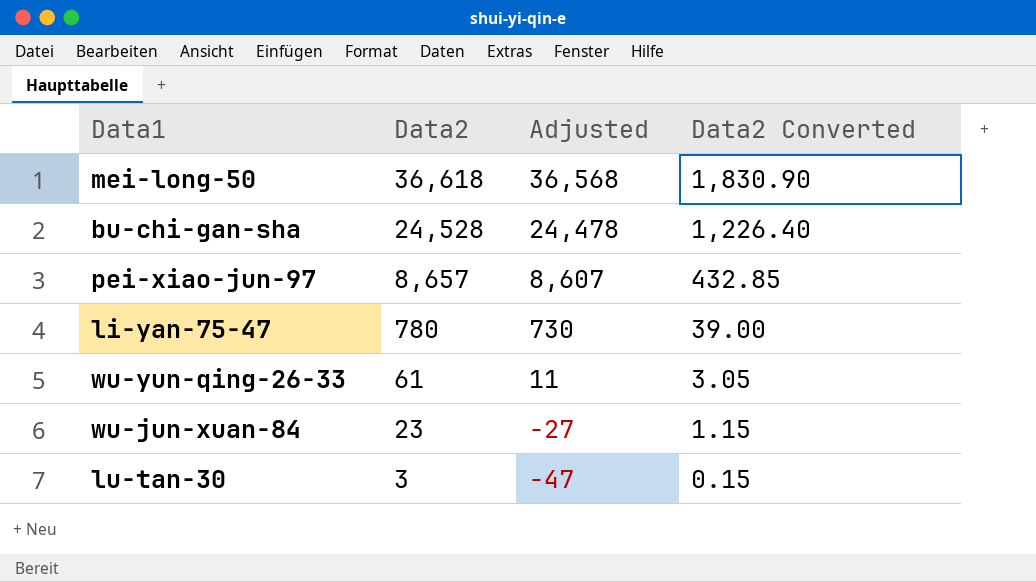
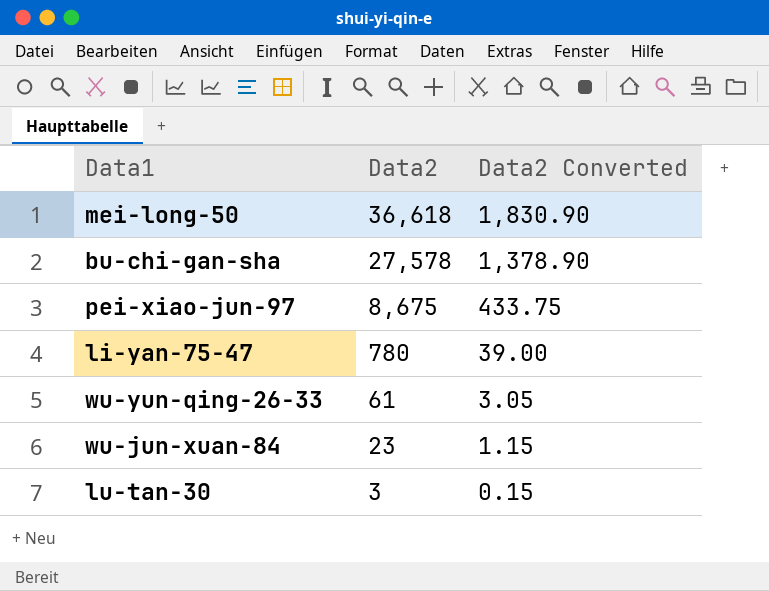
column Adjusted | formula: [Data2] - 50 -> none
bu-chi-gan-sha | Data2: 24,528 -> 27,578
bu-chi-gan-sha | Data2 Converted: 1,226.40 -> 1,378.90
pei-xiao-jun-97 | Data2: 8,657 -> 8,675
pei-xiao-jun-97 | Data2 Converted: 432.85 -> 433.75

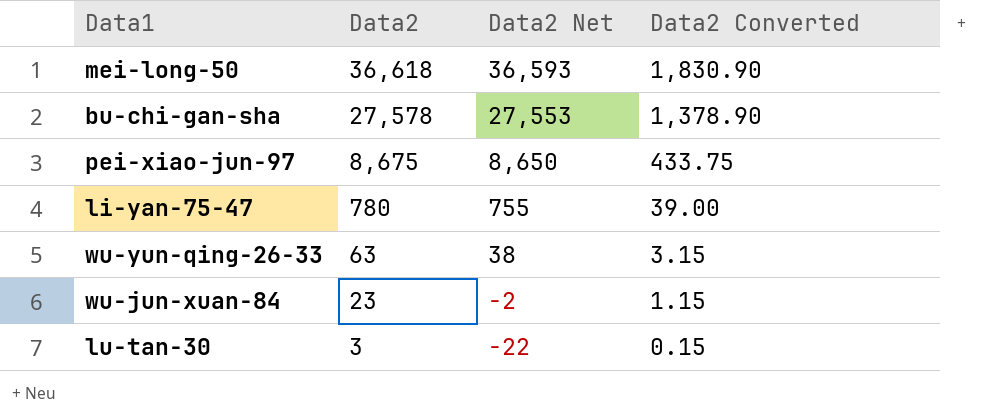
column Data2 Net | formula: none -> [Data2] - 25
wu-yun-qing-26-33 | Data2: 61 -> 63
wu-yun-qing-26-33 | Data2 Converted: 3.05 -> 3.15

